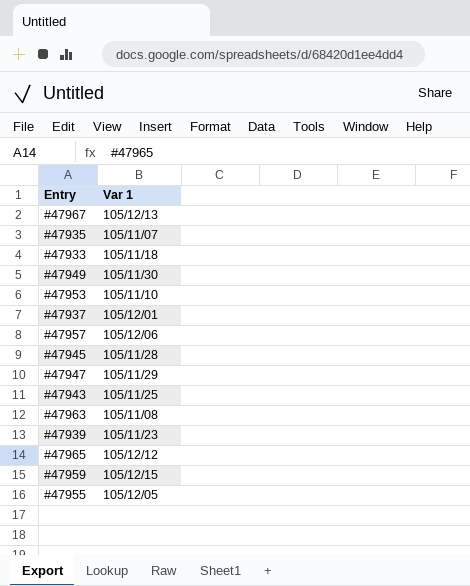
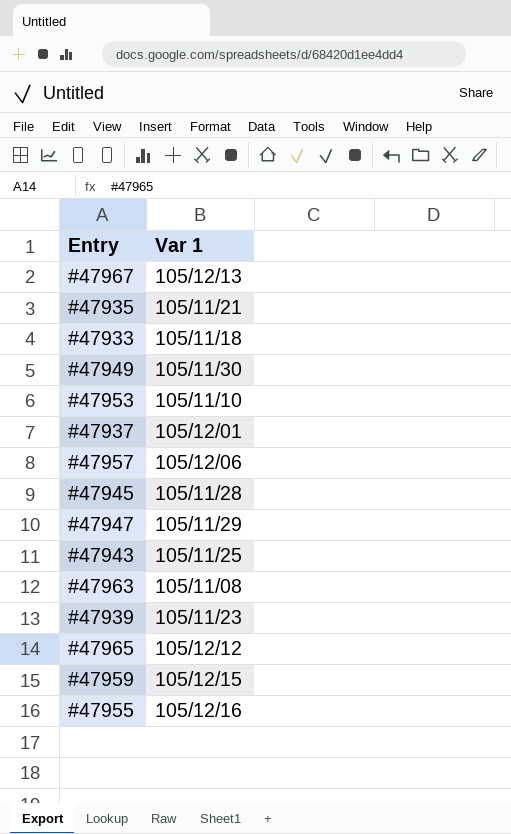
#47935 | Var 1: 105/11/07 -> 105/11/21
#47955 | Var 1: 105/12/05 -> 105/12/16

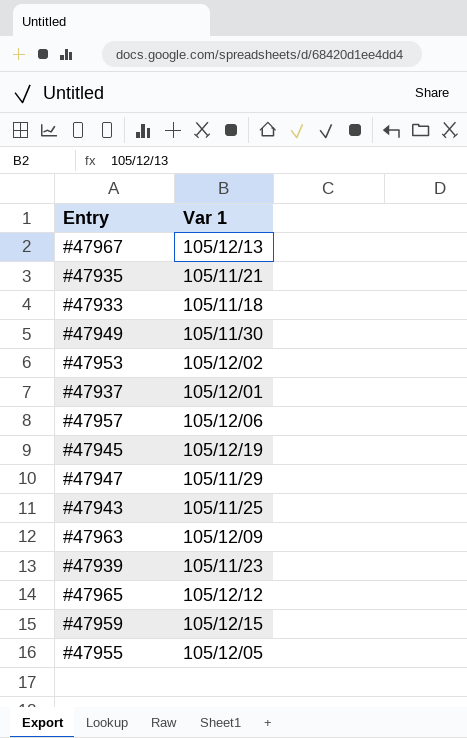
#47953 | Var 1: 105/11/10 -> 105/12/02
#47945 | Var 1: 105/11/28 -> 105/12/19
#47963 | Var 1: 105/11/08 -> 105/12/09
#47955 | Var 1: 105/12/16 -> 105/12/05

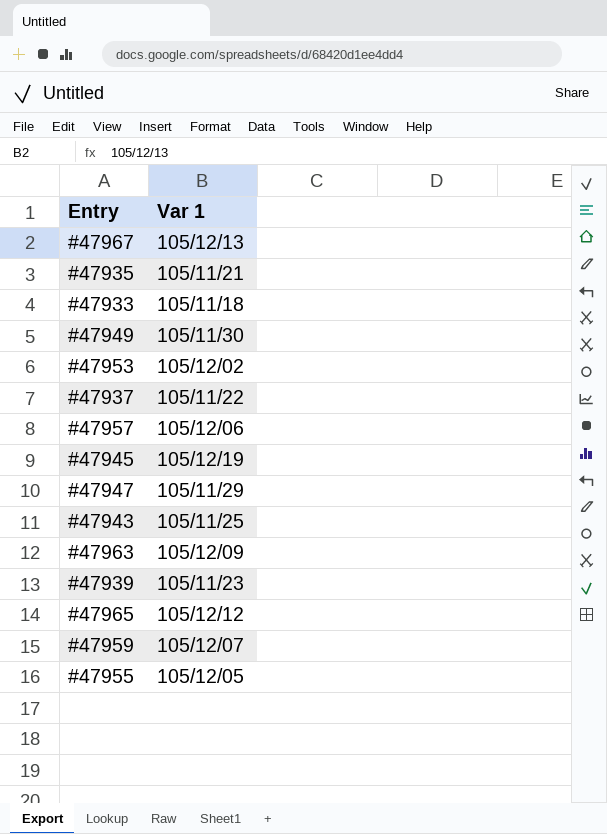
#47937 | Var 1: 105/12/01 -> 105/11/22
#47959 | Var 1: 105/12/15 -> 105/12/07

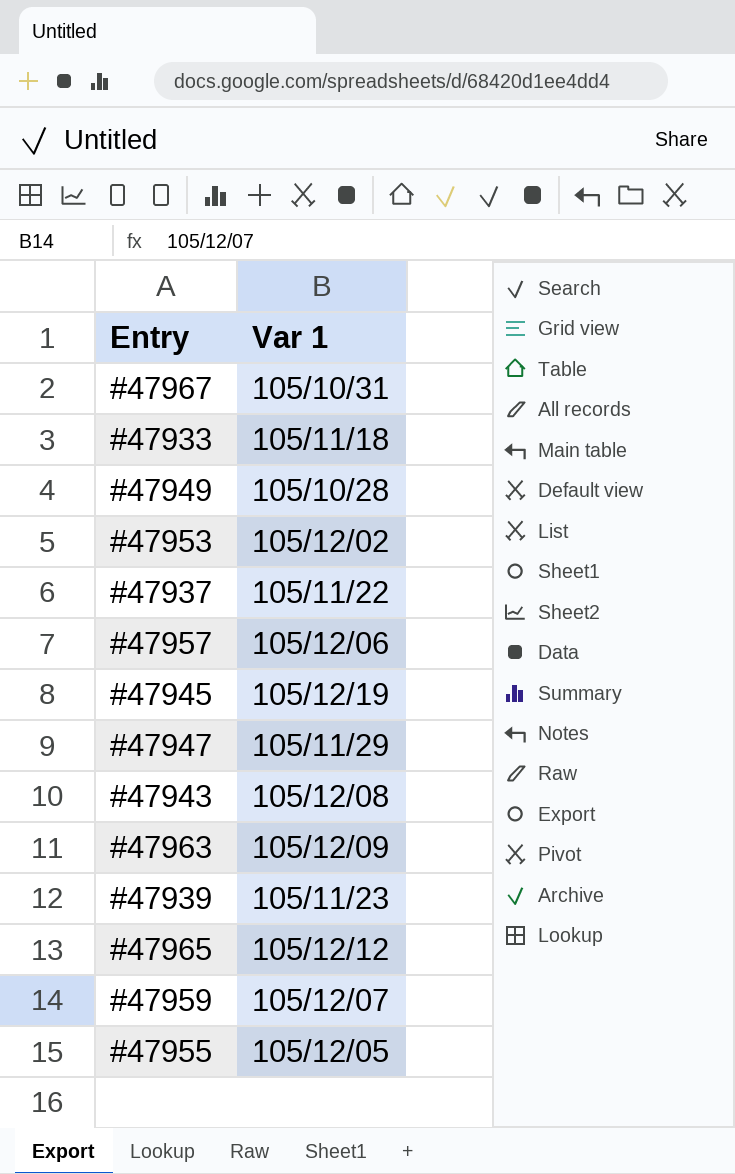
row #47935: 105/11/21 -> none
#47967 | Var 1: 105/12/13 -> 105/10/31
#47949 | Var 1: 105/11/30 -> 105/10/28
#47943 | Var 1: 105/11/25 -> 105/12/08

